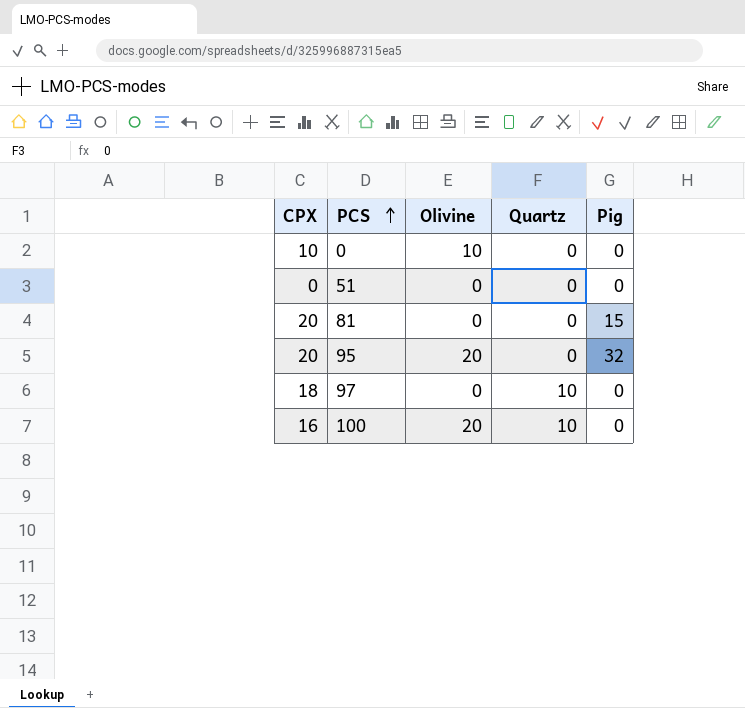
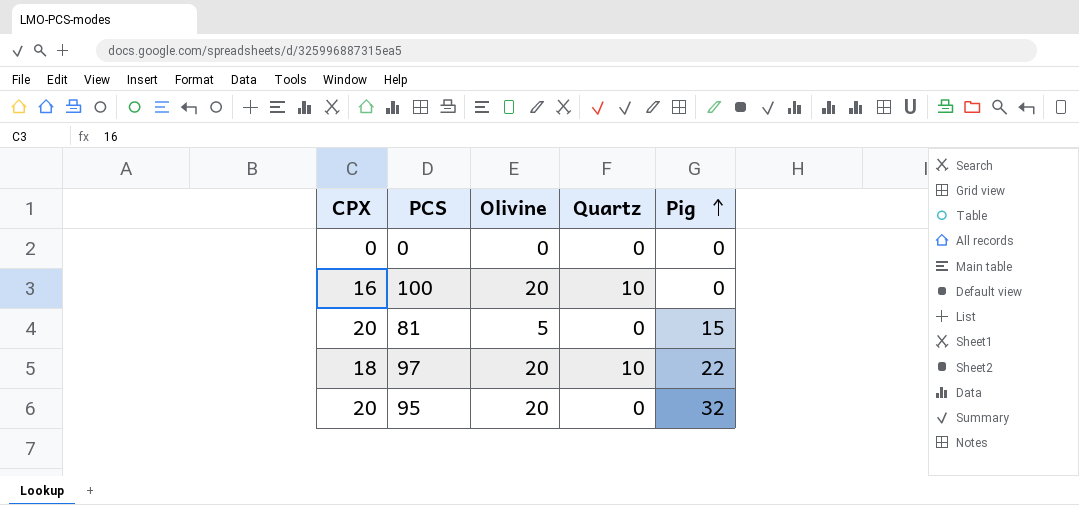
row order: PCS ascending -> Pig ascending
row 51: 0 | 0 | 0 | 0 -> none
0 | CPX: 10 -> 0
0 | Olivine: 10 -> 0
81 | Olivine: 0 -> 5
97 | Olivine: 0 -> 20
97 | Pig: 0 -> 22

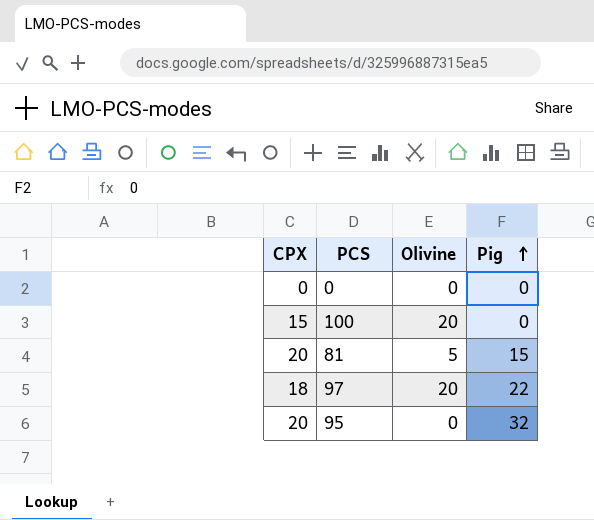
column Quartz | position: 4 -> none
100 | CPX: 16 -> 15
95 | Olivine: 20 -> 0

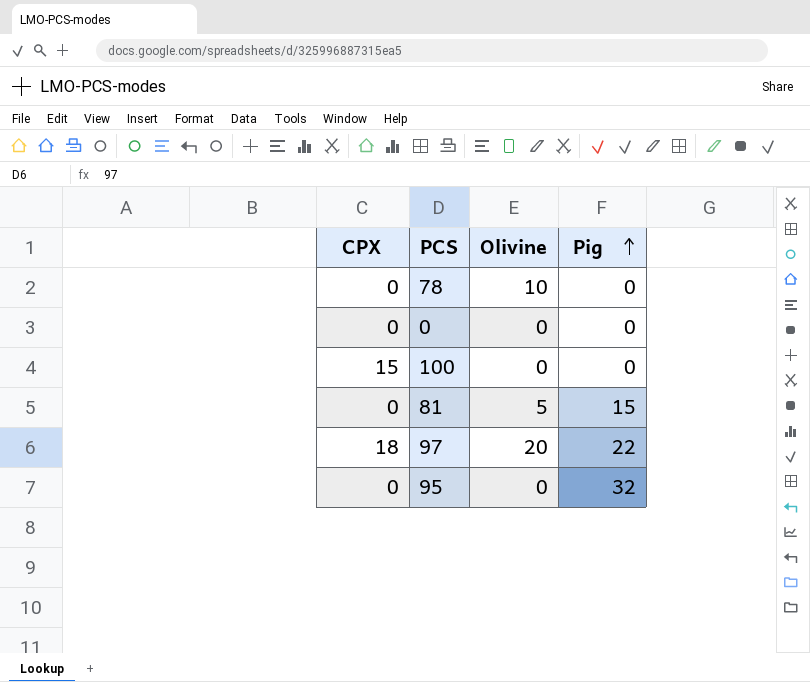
row 78: none -> 0 | 10 | 0
100 | Olivine: 20 -> 0
81 | CPX: 20 -> 0
95 | CPX: 20 -> 0

